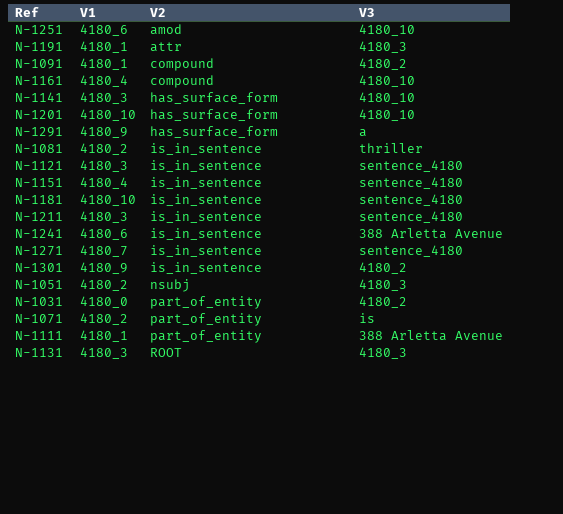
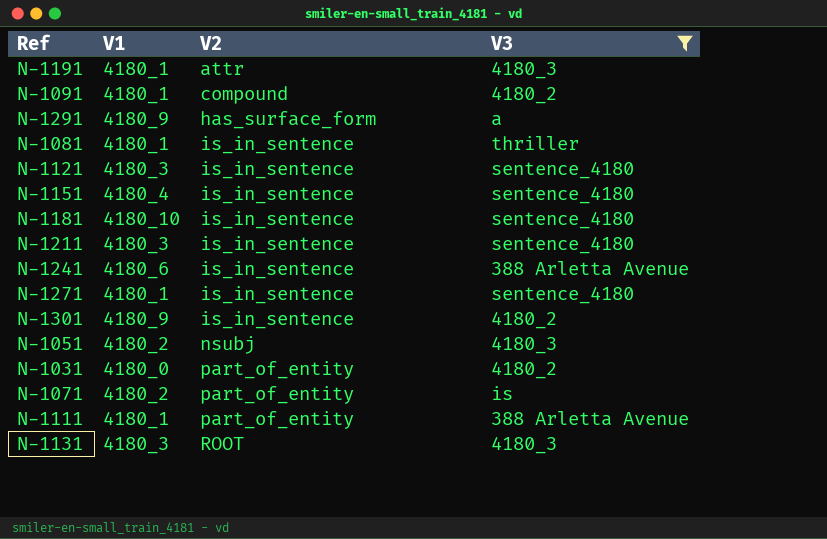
filter: none -> V3 != 4180_10
N-1081 | V1: 4180_2 -> 4180_1
N-1271 | V1: 4180_7 -> 4180_1

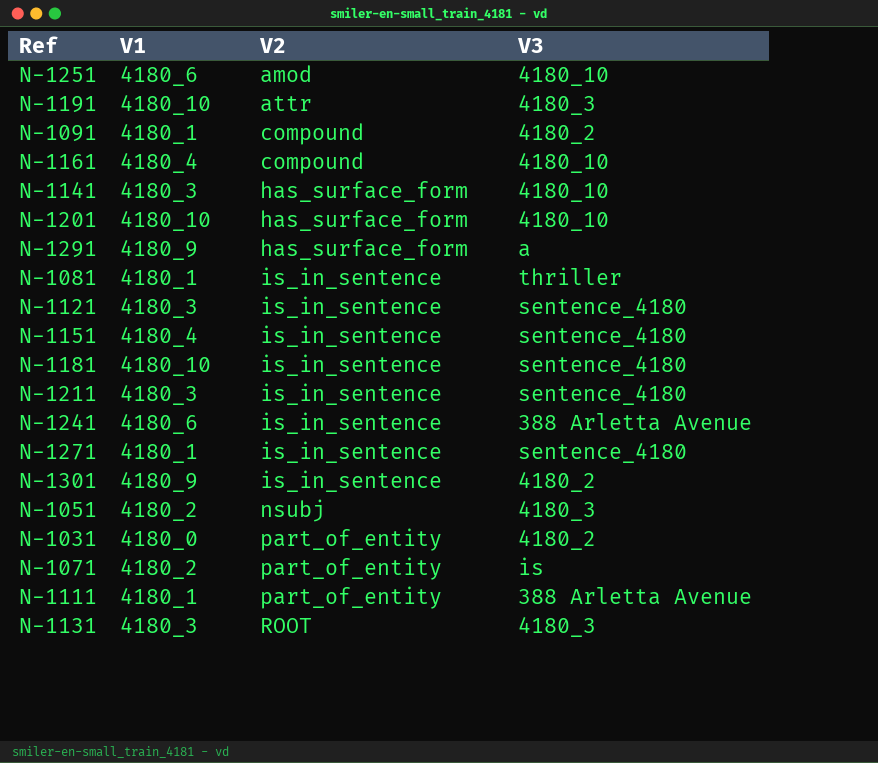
filter: V3 != 4180_10 -> none
N-1191 | V1: 4180_1 -> 4180_10

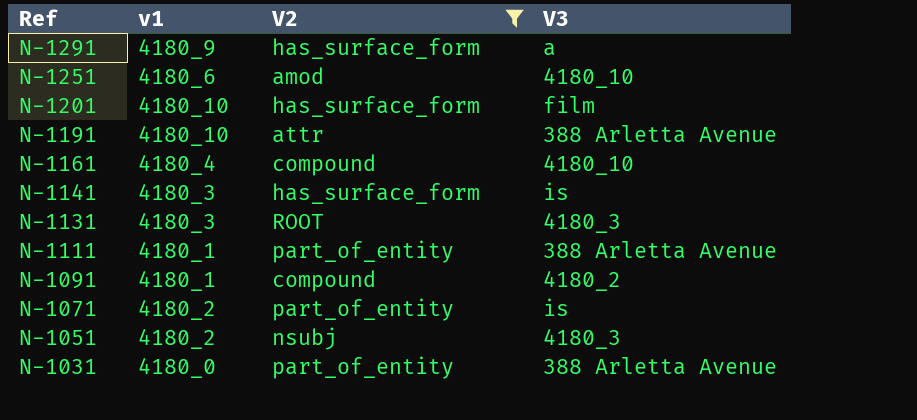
filter: none -> V2 != is_in_sentence
row order: V2 ascending -> Ref descending
column name: V1 -> v1
N-1201 | V3: 4180_10 -> film
N-1191 | V3: 4180_3 -> 388 Arletta Avenue
N-1141 | V3: 4180_10 -> is
N-1031 | V3: 4180_2 -> 388 Arletta Avenue

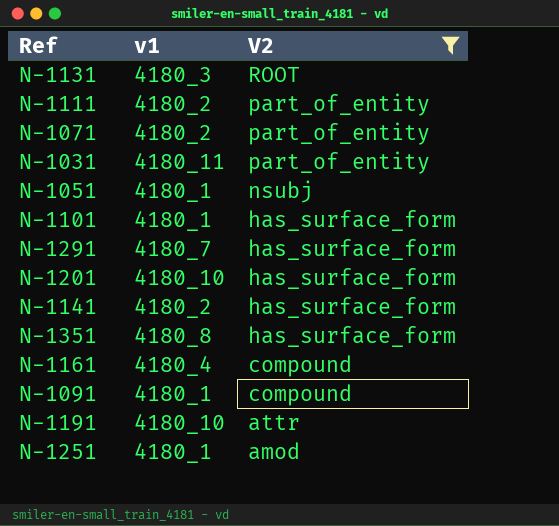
row order: Ref descending -> V2 descending
column V3 | position: 4 -> none
N-1111 | v1: 4180_1 -> 4180_2
N-1031 | v1: 4180_0 -> 4180_11
N-1051 | v1: 4180_2 -> 4180_1
row N-1101: none -> 4180_1 | has_surface_form
N-1291 | v1: 4180_9 -> 4180_7
N-1141 | v1: 4180_3 -> 4180_2
row N-1351: none -> 4180_8 | has_surface_form
N-1251 | v1: 4180_6 -> 4180_1

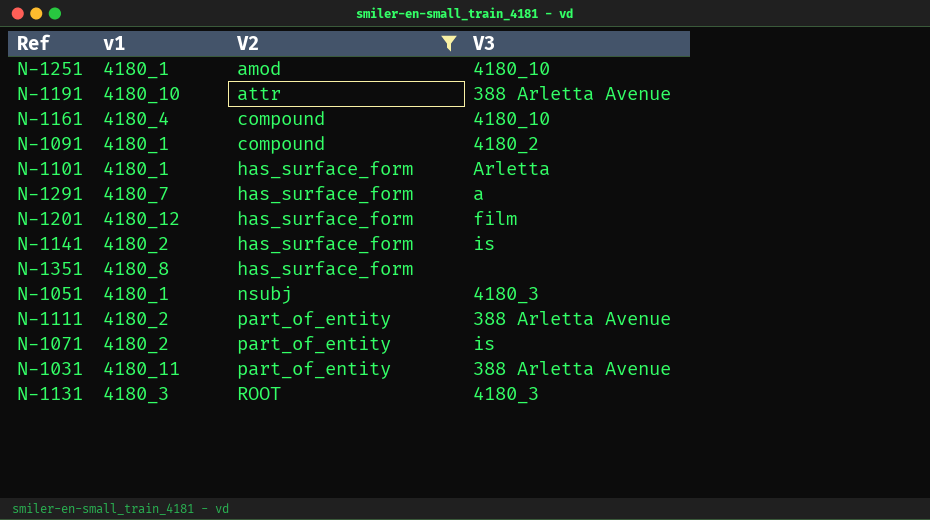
row order: V2 descending -> V2 ascending
column V3 | position: none -> 4
N-1201 | v1: 4180_10 -> 4180_12

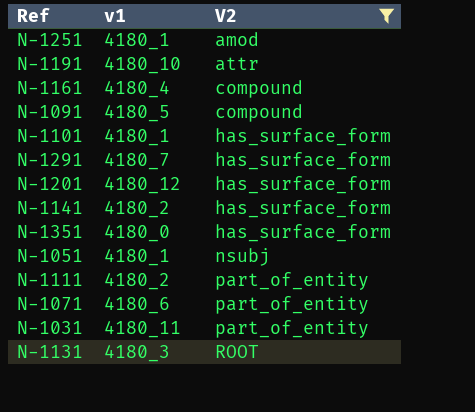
column V3 | position: 4 -> none
N-1091 | v1: 4180_1 -> 4180_5
N-1351 | v1: 4180_8 -> 4180_0
N-1071 | v1: 4180_2 -> 4180_6

